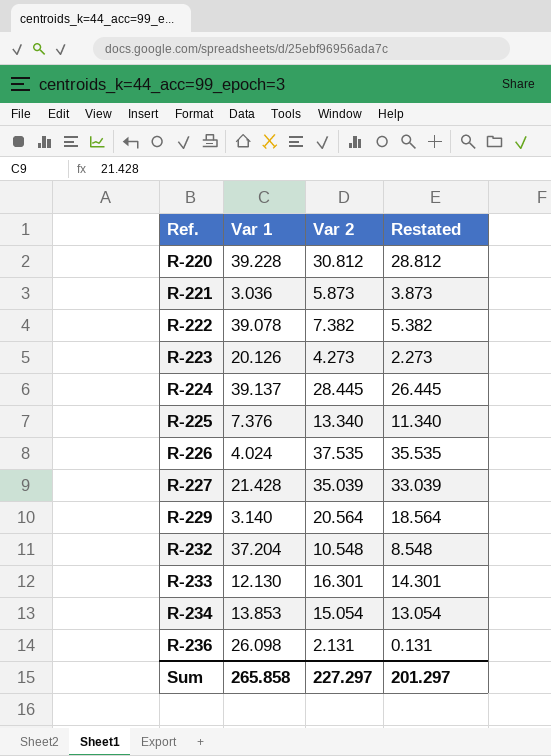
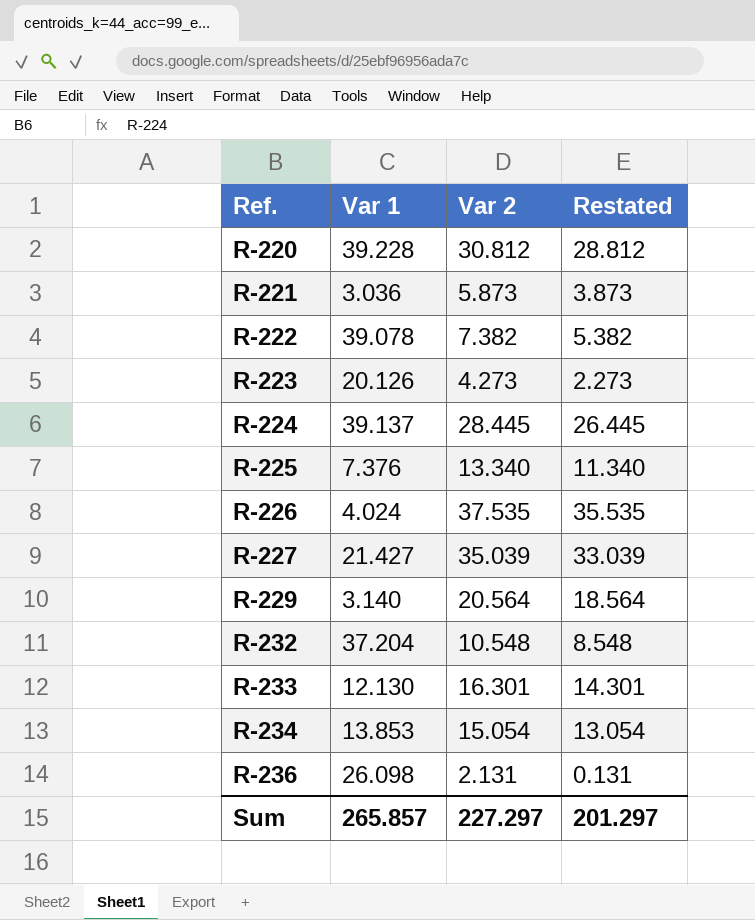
R-227 | Var 1: 21.428 -> 21.427
Sum | Var 1: 265.858 -> 265.857

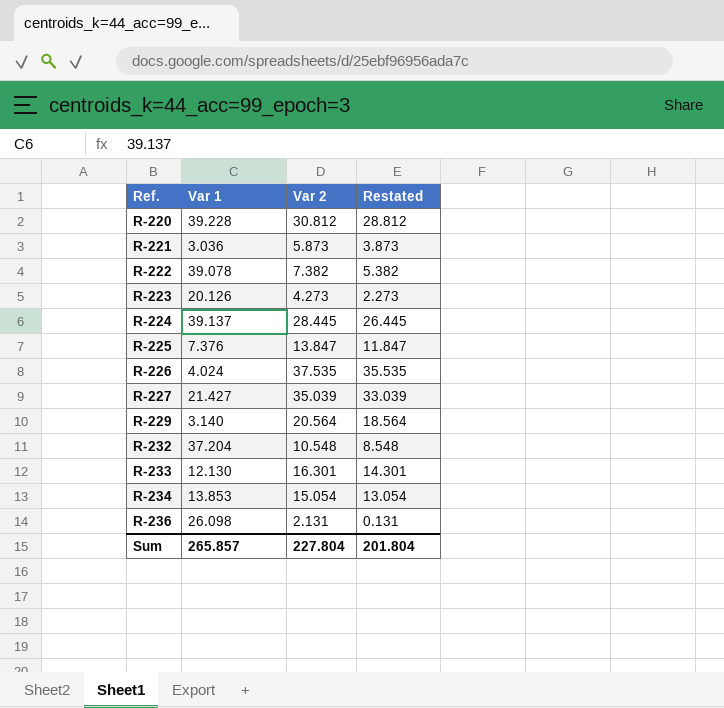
R-225 | Var 2: 13.340 -> 13.847
R-225 | Restated: 11.340 -> 11.847
Sum | Var 2: 227.297 -> 227.804
Sum | Restated: 201.297 -> 201.804

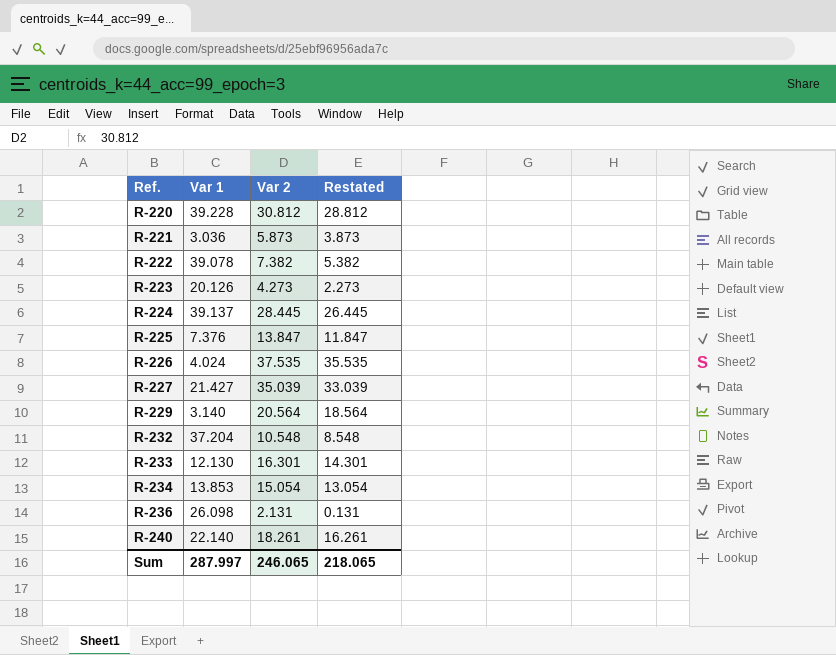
row R-240: none -> 22.140 | 18.261 | 16.261
Sum | Var 1: 265.857 -> 287.997
Sum | Var 2: 227.804 -> 246.065
Sum | Restated: 201.804 -> 218.065

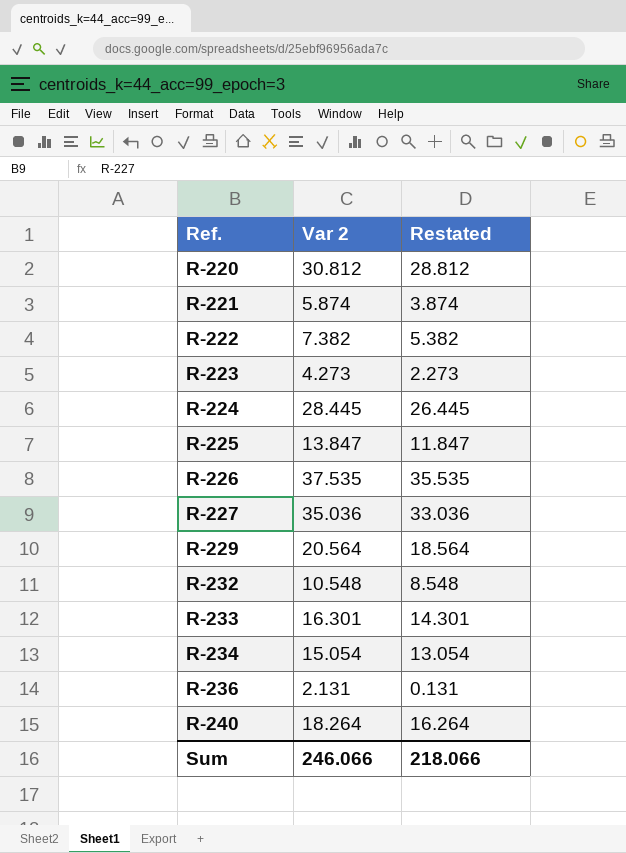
column Var 1 | position: 2 -> none
R-221 | Var 2: 5.873 -> 5.874
R-221 | Restated: 3.873 -> 3.874
R-227 | Var 2: 35.039 -> 35.036
R-227 | Restated: 33.039 -> 33.036
R-240 | Var 2: 18.261 -> 18.264
R-240 | Restated: 16.261 -> 16.264
Sum | Var 2: 246.065 -> 246.066
Sum | Restated: 218.065 -> 218.066

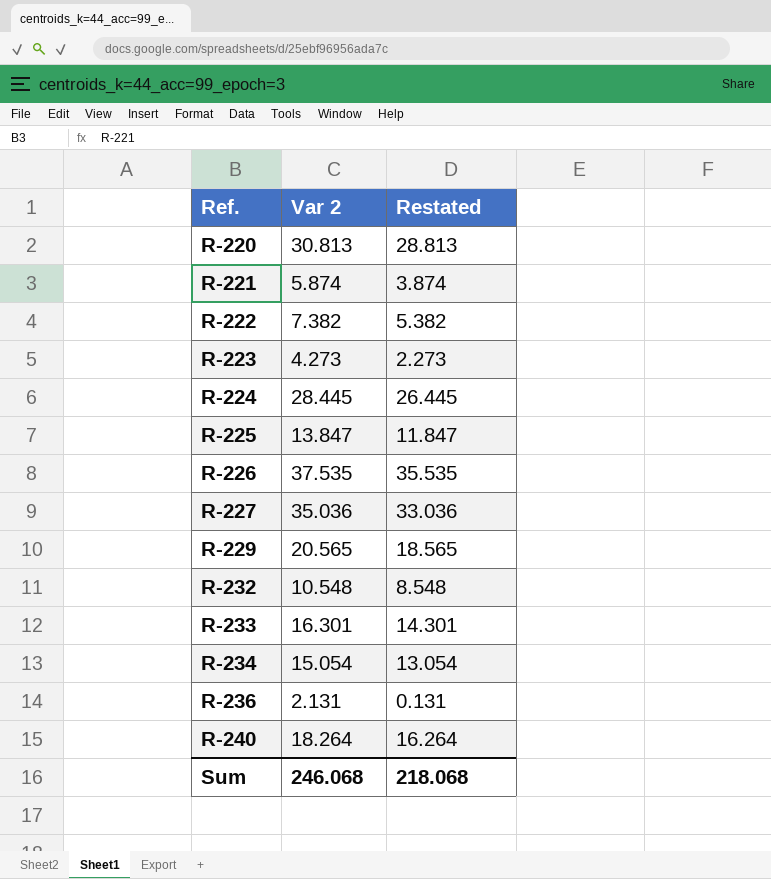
R-220 | Var 2: 30.812 -> 30.813
R-220 | Restated: 28.812 -> 28.813
R-229 | Var 2: 20.564 -> 20.565
R-229 | Restated: 18.564 -> 18.565
Sum | Var 2: 246.066 -> 246.068
Sum | Restated: 218.066 -> 218.068

